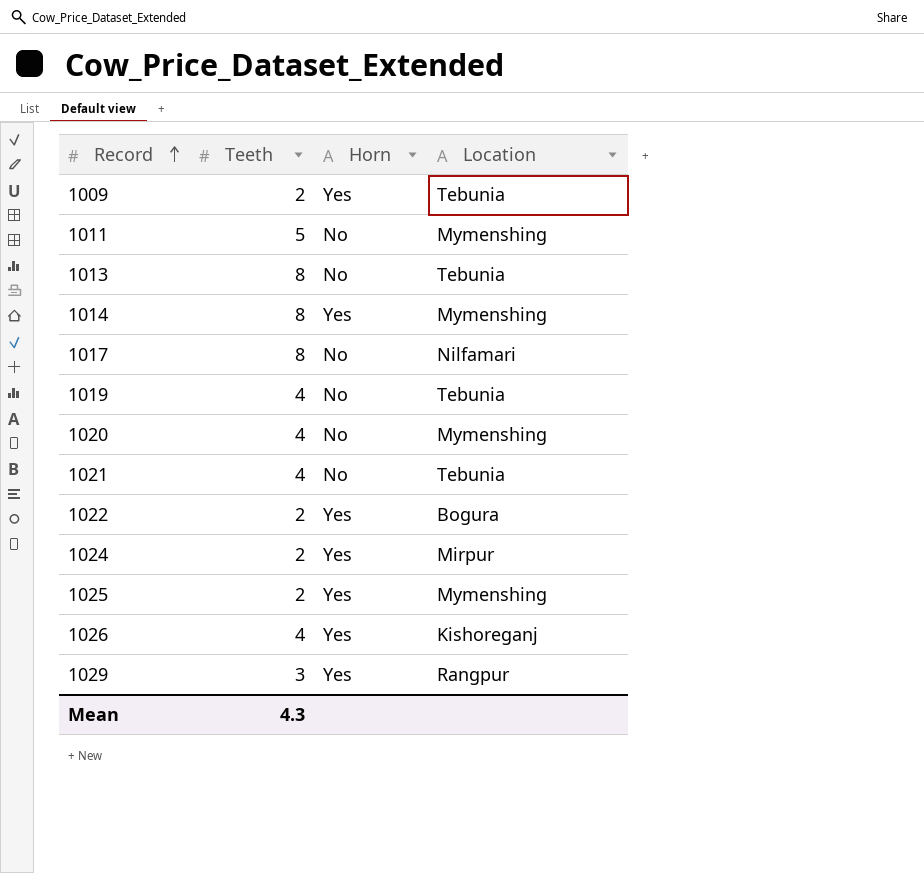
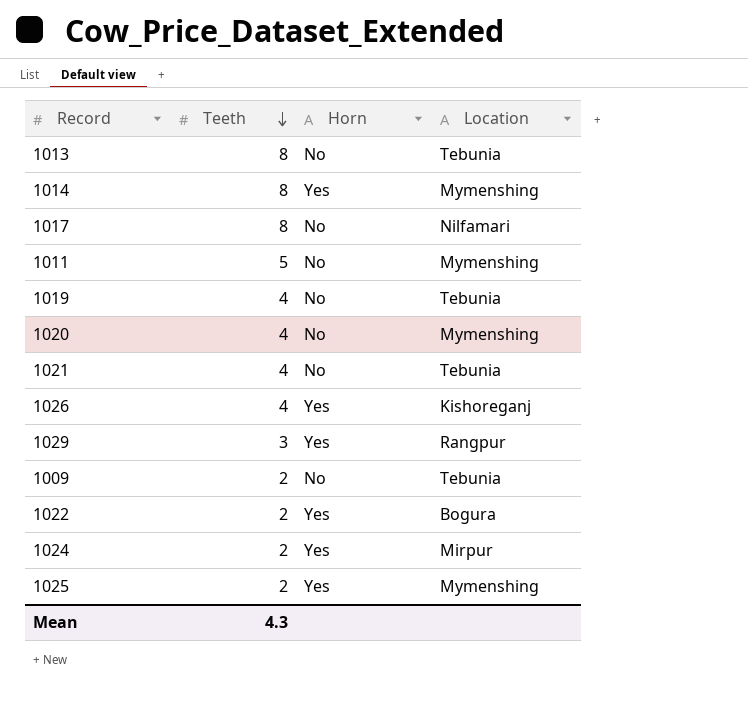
row order: Record ascending -> Teeth descending
1009 | Horn: Yes -> No

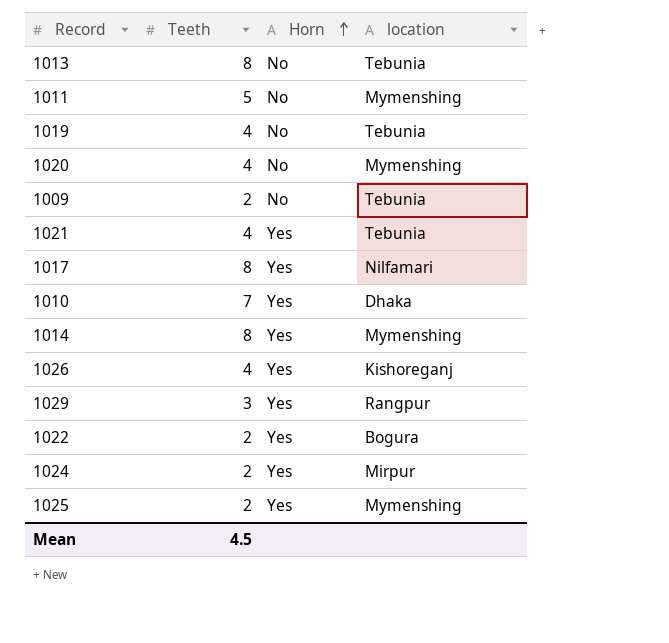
row order: Teeth descending -> Horn ascending
column name: Location -> location
1021 | Horn: No -> Yes
1017 | Horn: No -> Yes
row 1010: none -> 7 | Yes | Dhaka
Mean | Teeth: 4.3 -> 4.5

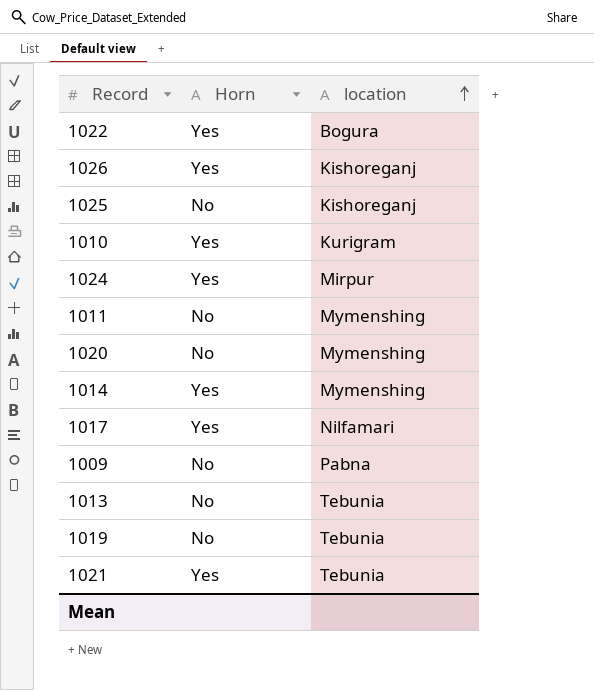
row order: Horn ascending -> location ascending
column Teeth | position: 2 -> none
row 1029: 3 | Yes | Rangpur -> none
1025 | Horn: Yes -> No
1025 | location: Mymenshing -> Kishoreganj
1010 | location: Dhaka -> Kurigram
1009 | location: Tebunia -> Pabna

